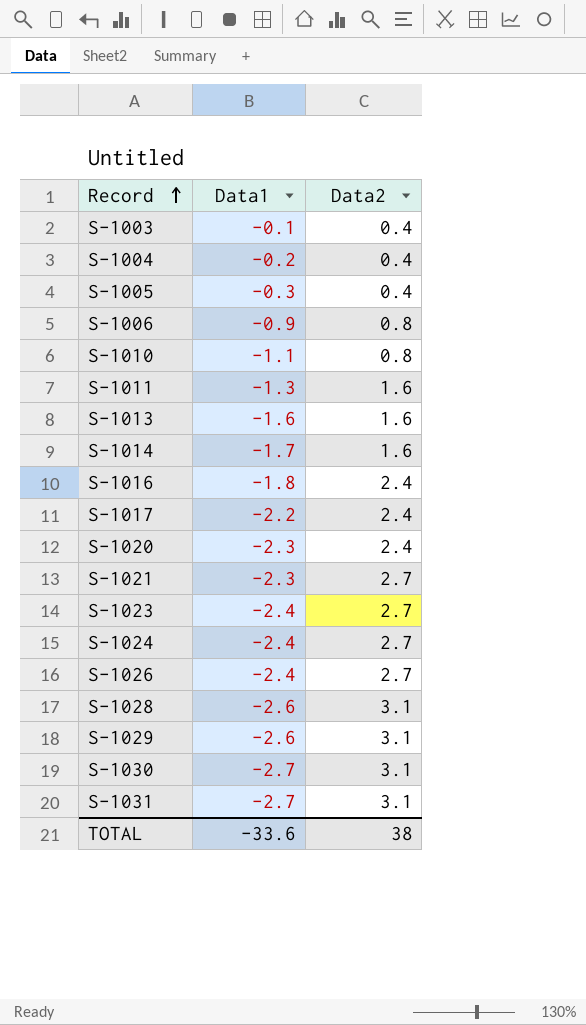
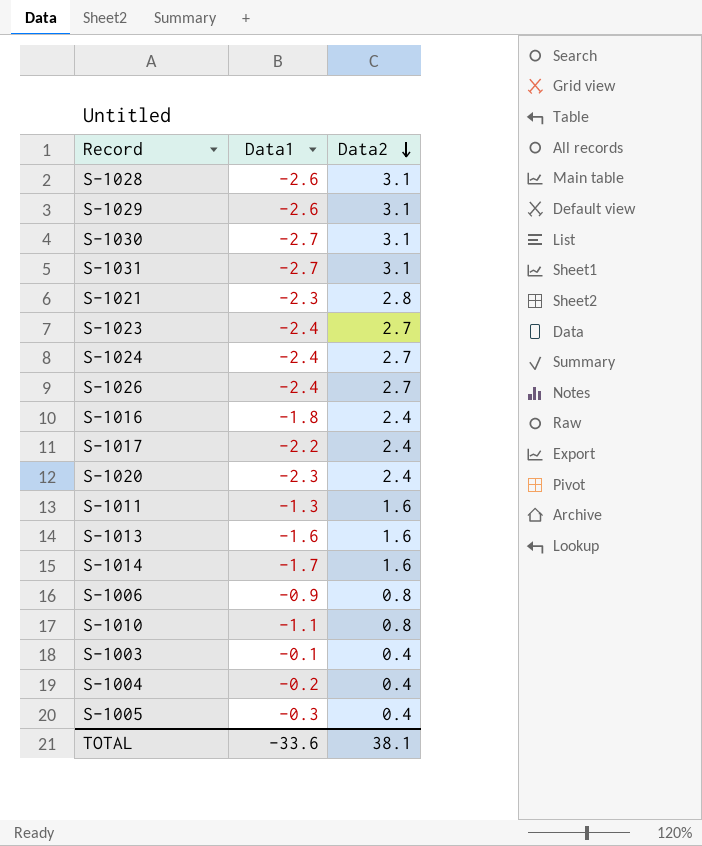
row order: Record ascending -> Data2 descending
S-1021 | Data2: 2.7 -> 2.8
TOTAL | Data2: 38 -> 38.1

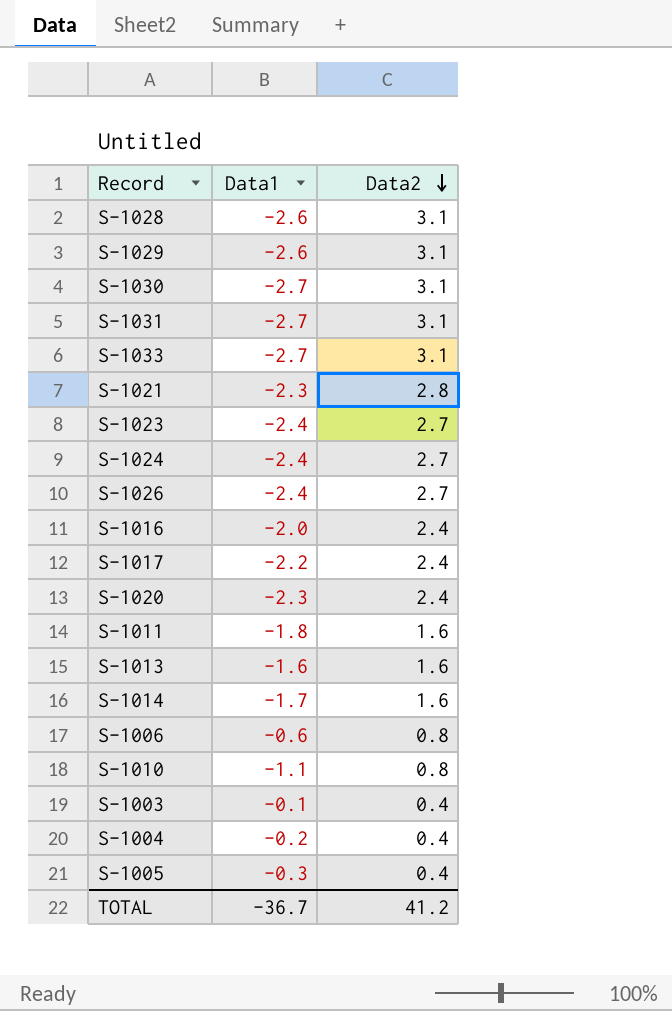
row S-1033: none -> -2.7 | 3.1
S-1016 | Data1: -1.8 -> -2.0
S-1011 | Data1: -1.3 -> -1.8
S-1006 | Data1: -0.9 -> -0.6
TOTAL | Data1: -33.6 -> -36.7
TOTAL | Data2: 38.1 -> 41.2

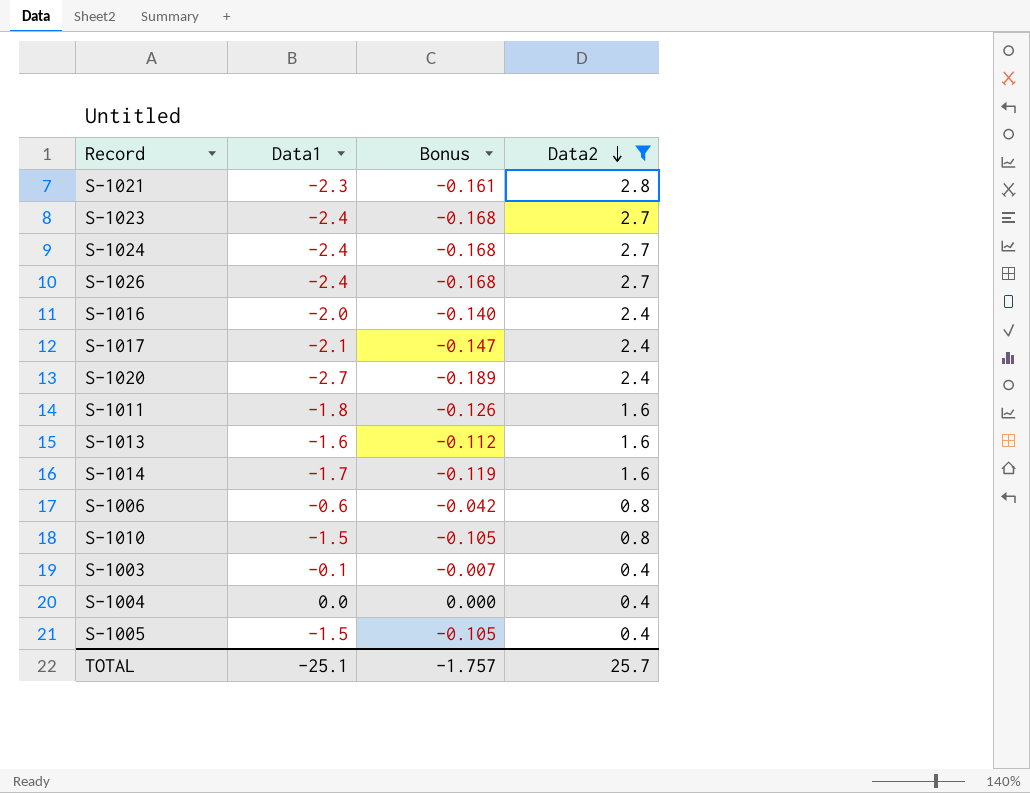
filter: none -> Data2 != 3.1
column Bonus | formula: none -> [Data1] * 0.07
S-1017 | Data1: -2.2 -> -2.1
S-1020 | Data1: -2.3 -> -2.7
S-1010 | Data1: -1.1 -> -1.5
S-1004 | Data1: -0.2 -> 0.0
S-1005 | Data1: -0.3 -> -1.5
TOTAL | Data1: -36.7 -> -25.1
TOTAL | Data2: 41.2 -> 25.7

